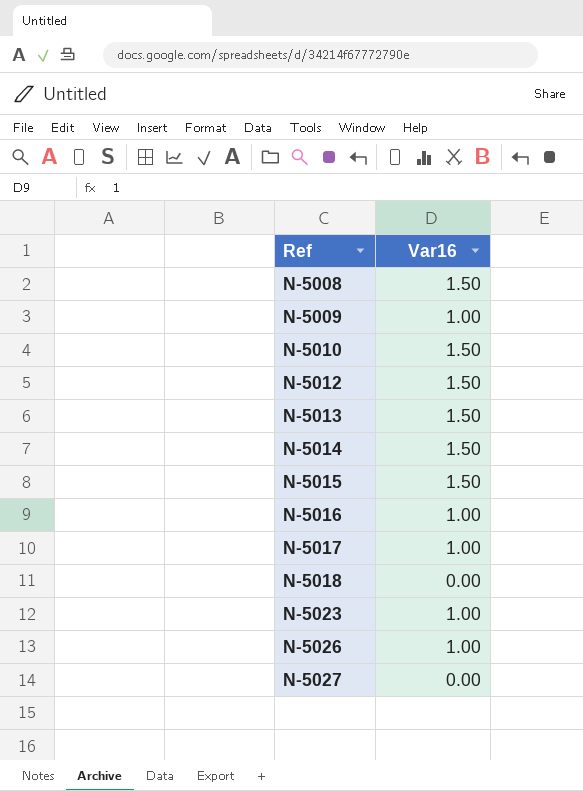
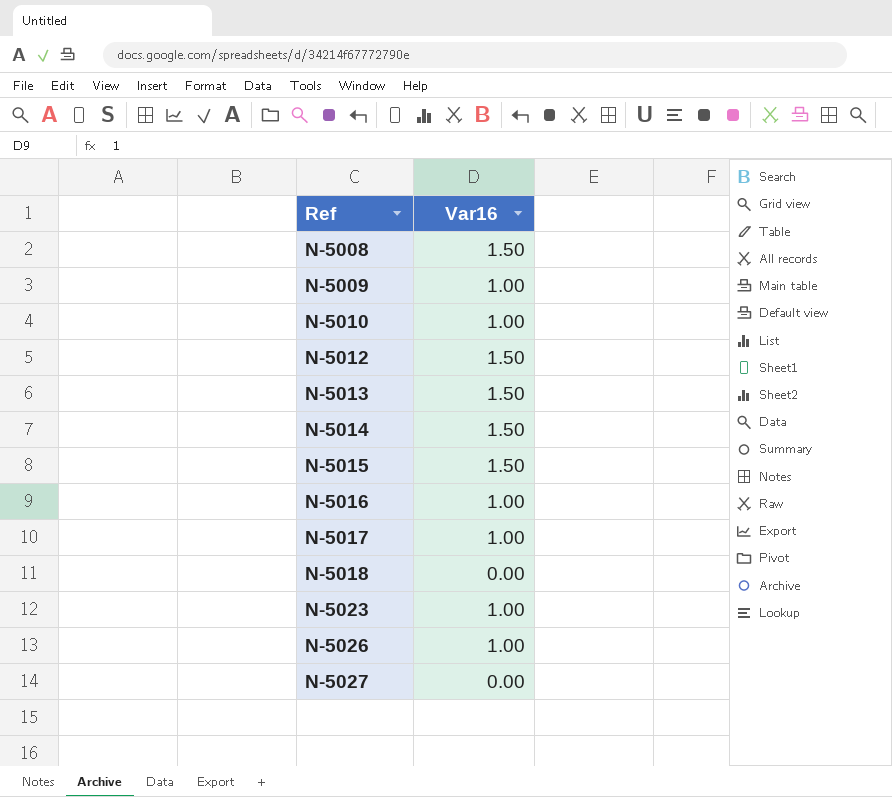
N-5010 | Var16: 1.50 -> 1.00

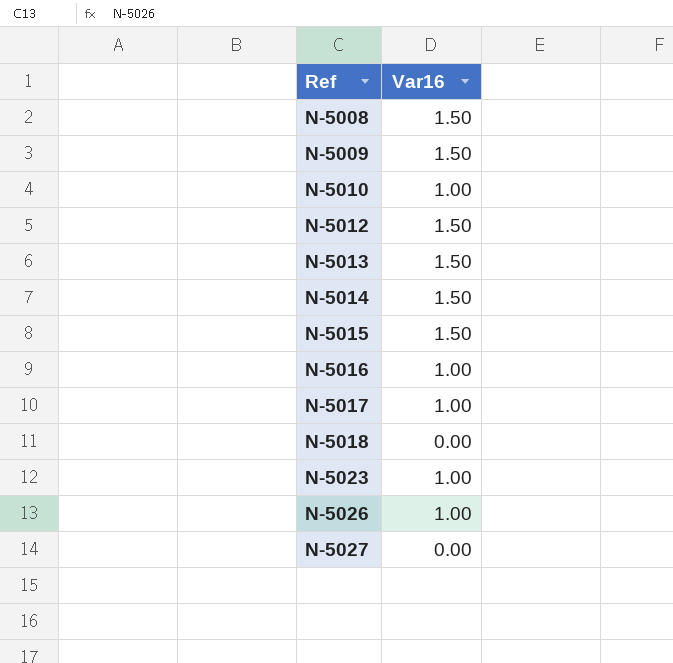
N-5009 | Var16: 1.00 -> 1.50

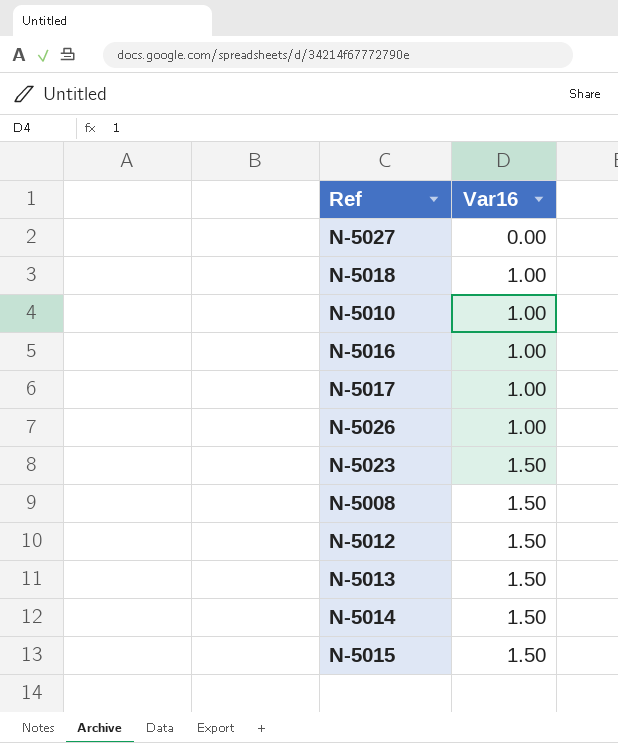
row order: Ref ascending -> Var16 ascending
row N-5009: 1.50 -> none
N-5018 | Var16: 0.00 -> 1.00
N-5023 | Var16: 1.00 -> 1.50

